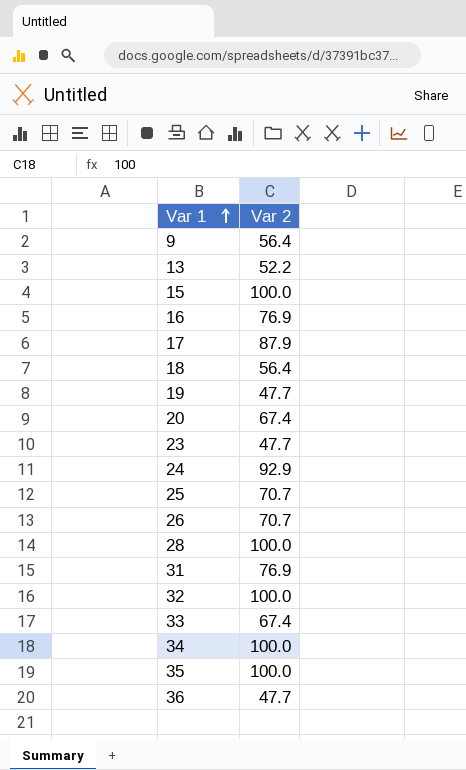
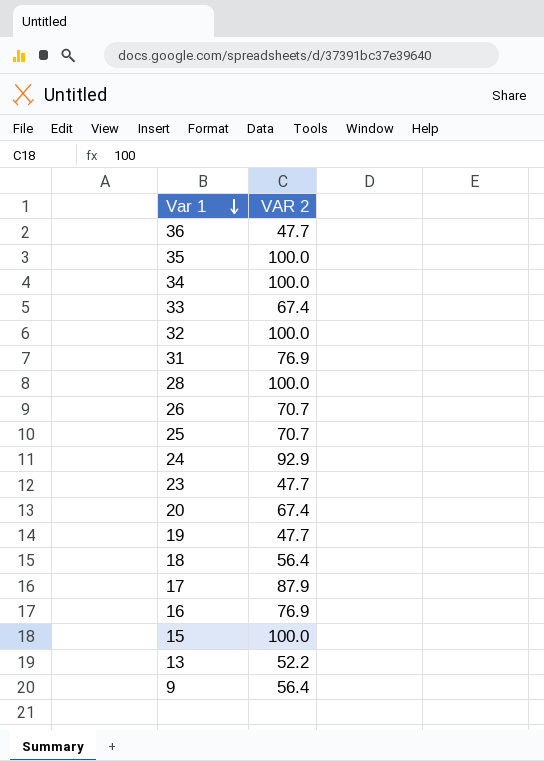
row order: Var 1 ascending -> Var 1 descending
column name: Var 2 -> VAR 2

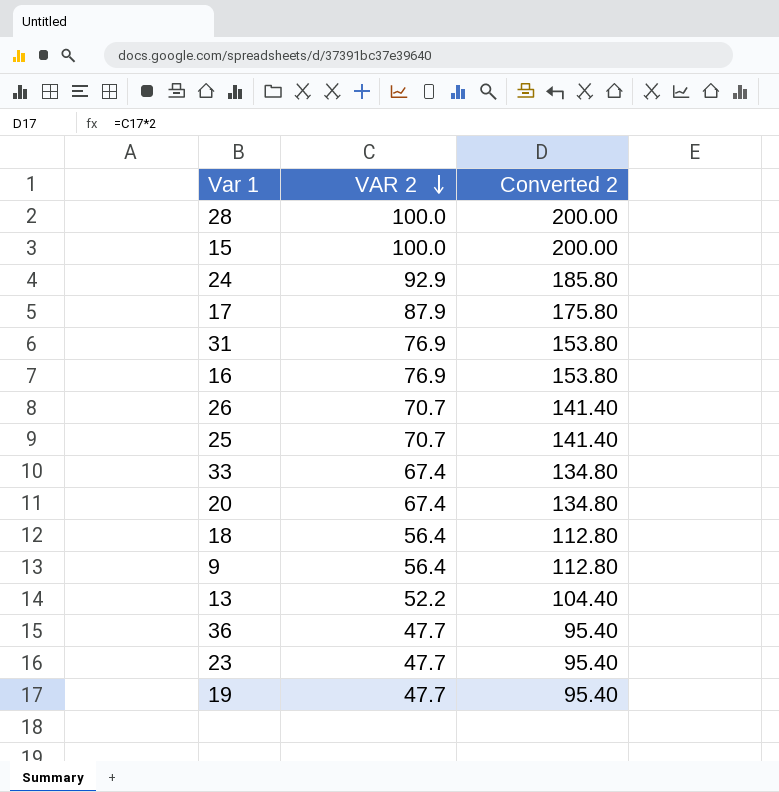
row order: Var 1 descending -> VAR 2 descending
column Converted 2 | formula: none -> [VAR 2] * 2
row 35: 100.0 -> none
row 34: 100.0 -> none
row 32: 100.0 -> none

